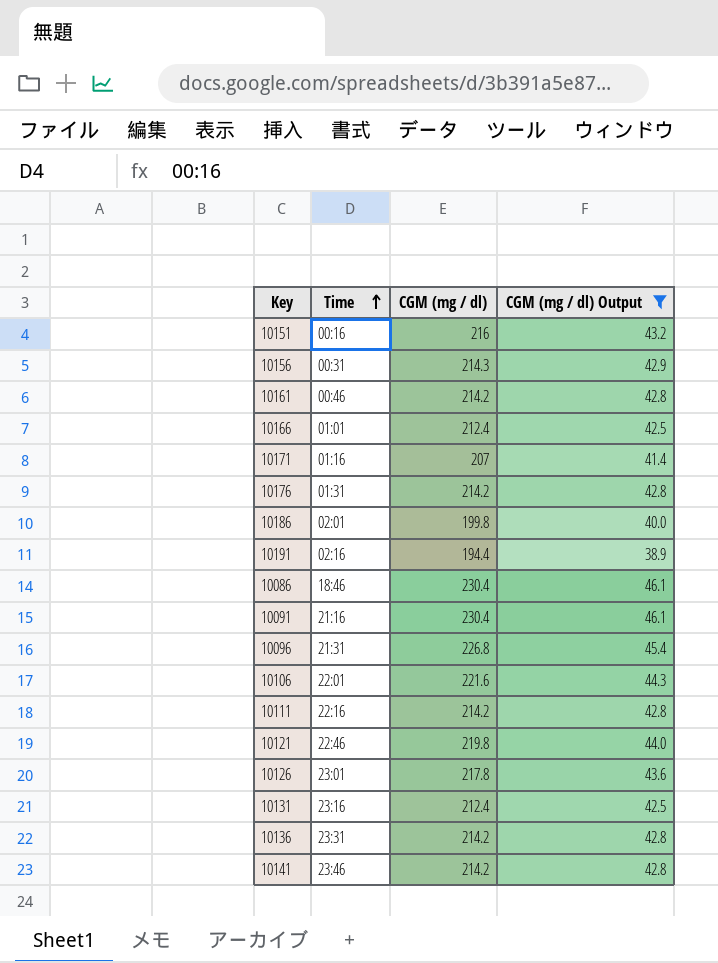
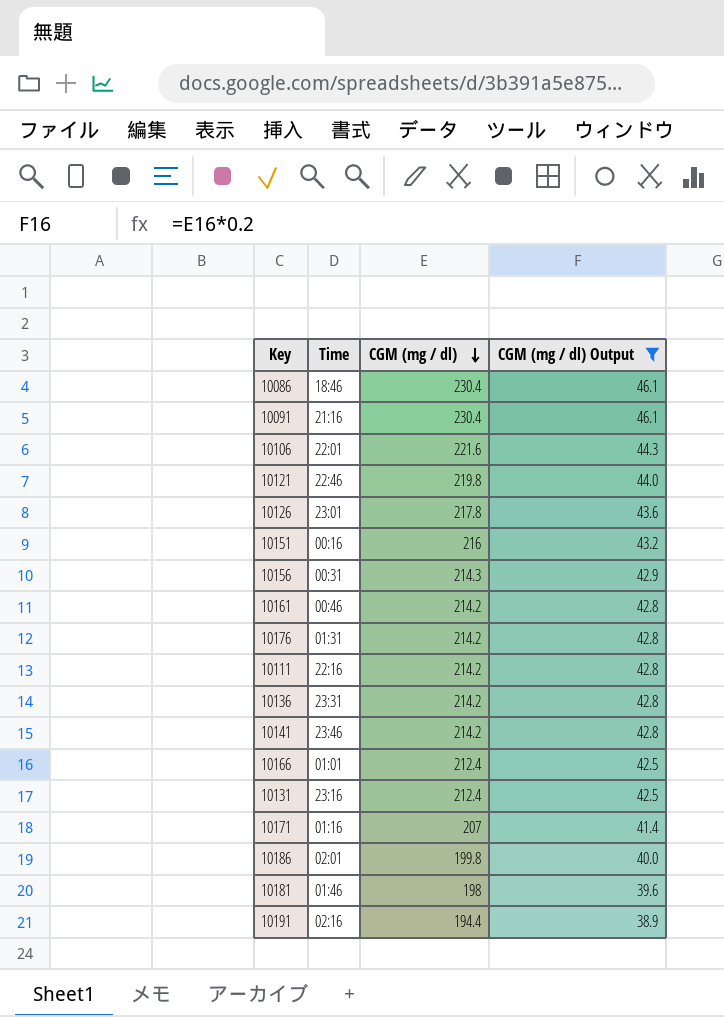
row order: Time ascending -> CGM (mg / dl) descending
row 10096: 21:31 | 226.8 | 45.4 -> none
row 10181: none -> 01:46 | 198 | 39.6

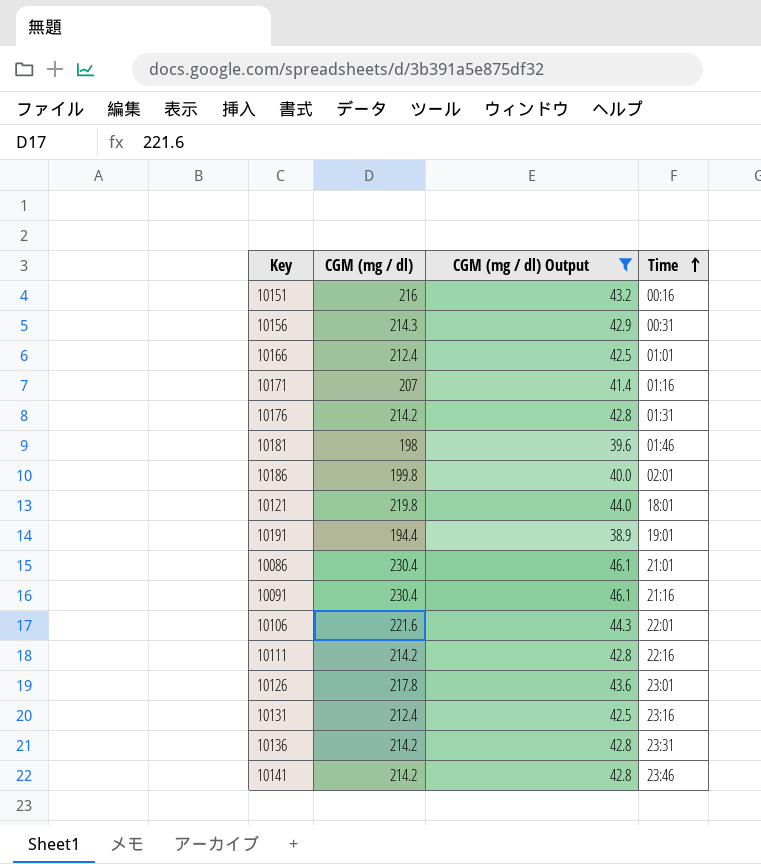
row order: CGM (mg / dl) descending -> Time ascending
column Time | position: 2 -> 4
row 10161: 00:46 | 214.2 | 42.8 -> none
10121 | Time: 22:46 -> 18:01
10191 | Time: 02:16 -> 19:01
10086 | Time: 18:46 -> 21:01

